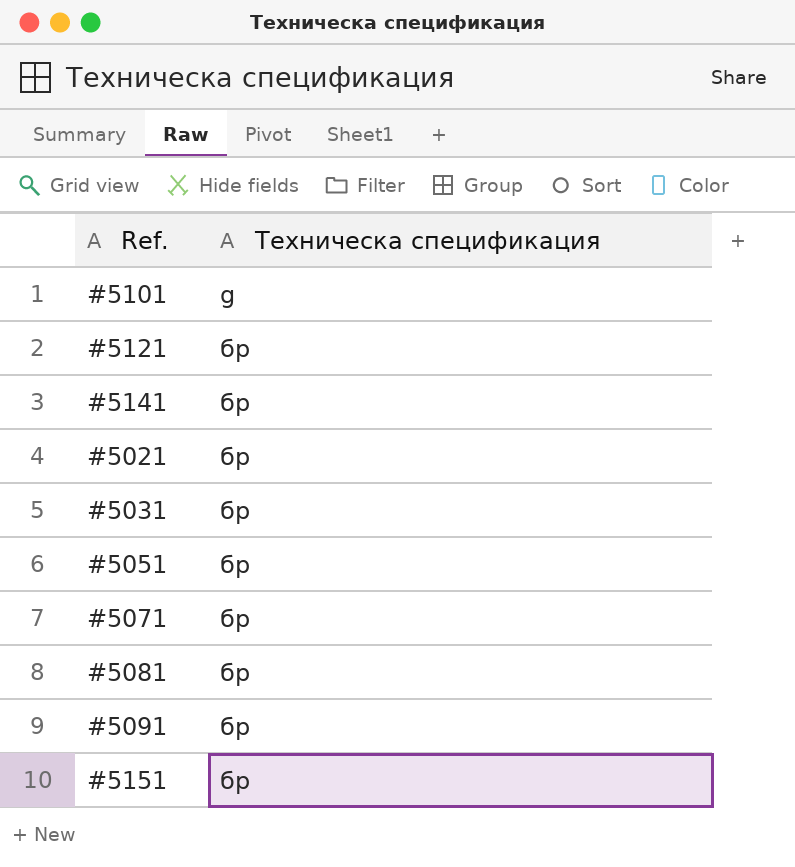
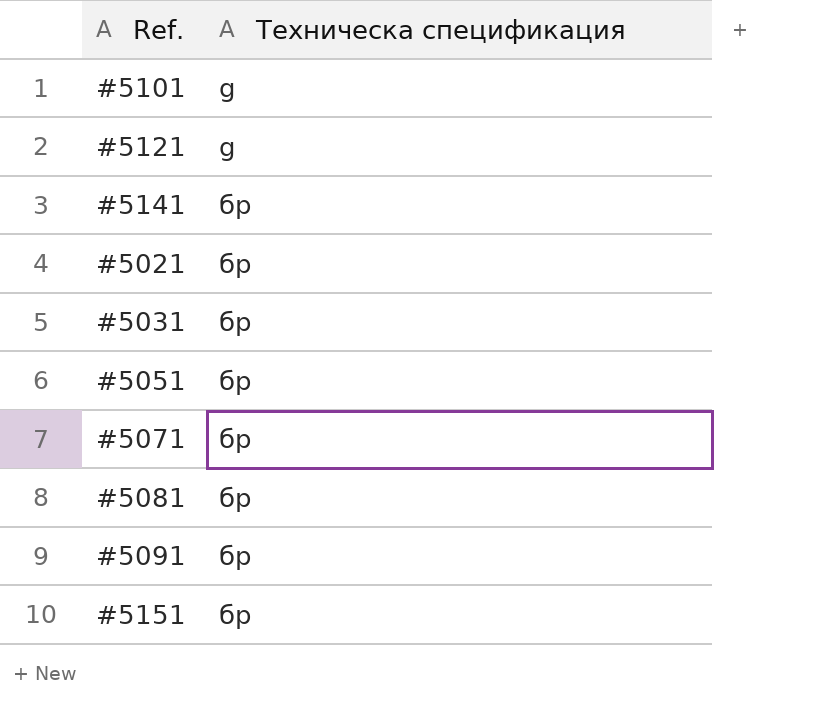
#5121 | Техническа спецификация: бр -> g

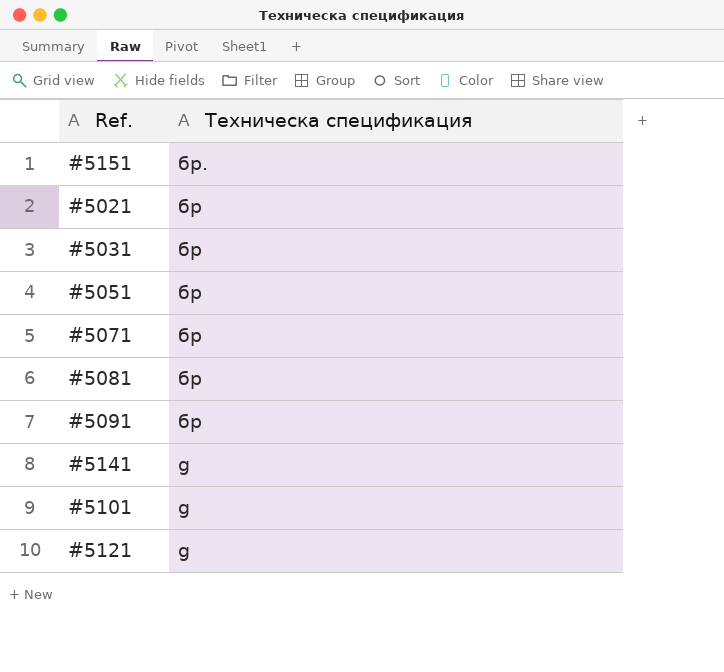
row order: Техническа спецификация ascending -> Техническа спецификация descending
#5151 | Техническа спецификация: бр -> бр.
#5141 | Техническа спецификация: бр -> g

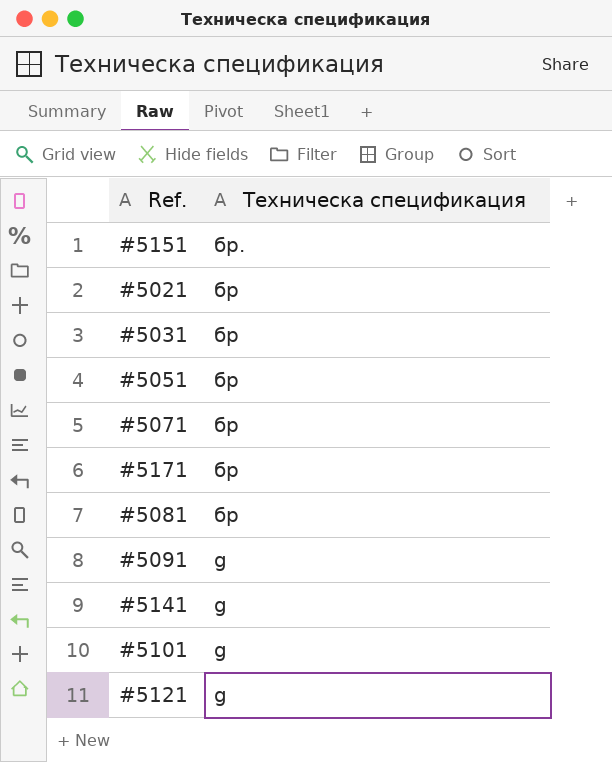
row #5171: none -> бр
#5091 | Техническа спецификация: бр -> g

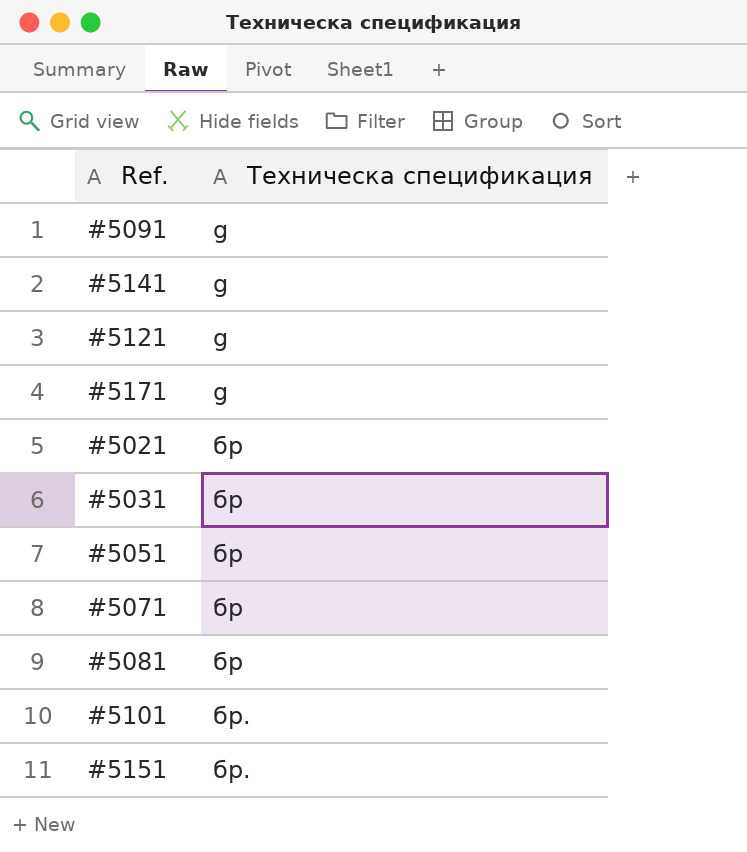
row order: Техническа спецификация descending -> Техническа спецификация ascending
#5171 | Техническа спецификация: бр -> g
#5101 | Техническа спецификация: g -> бр.

